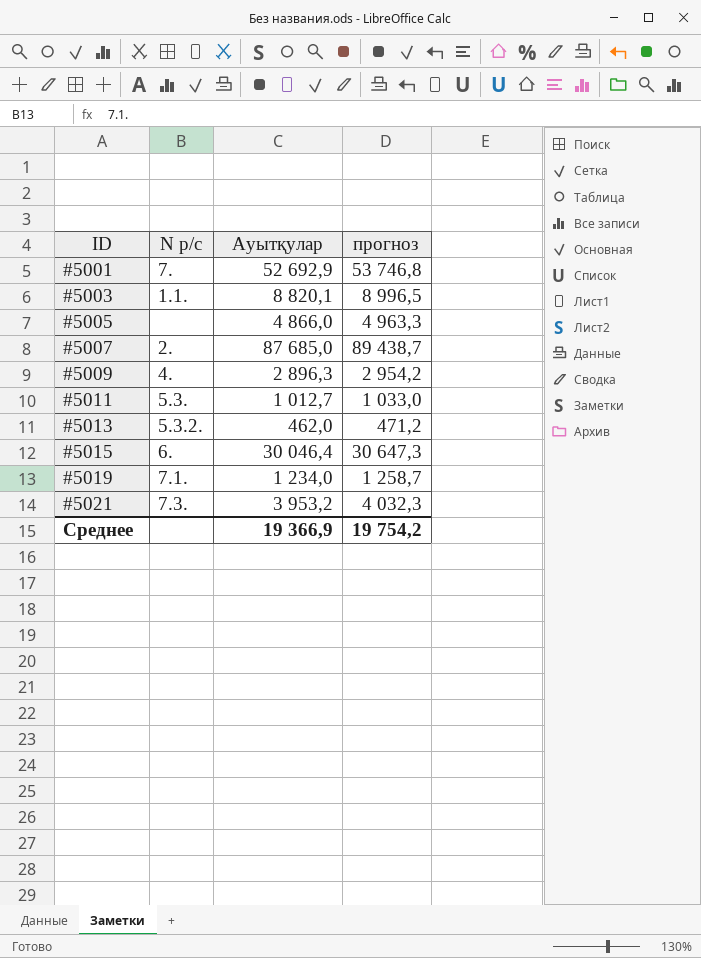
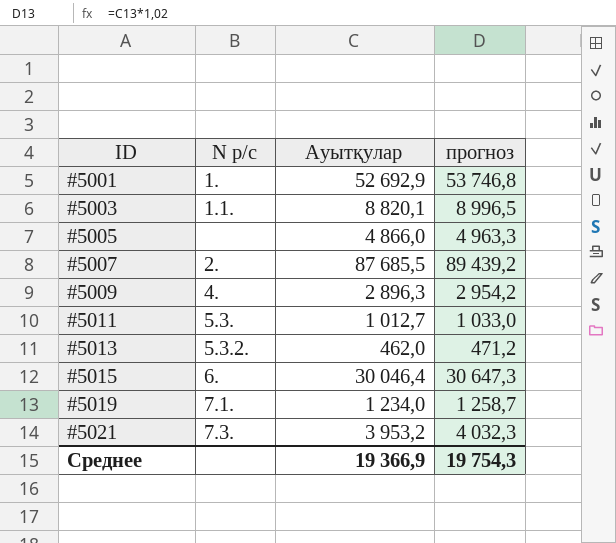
#5001 | N р/с: 7. -> 1.
#5007 | Ауытқулар: 87 685,0 -> 87 685,5
#5007 | прогноз: 89 438,7 -> 89 439,2
Среднее | прогноз: 19 754,2 -> 19 754,3

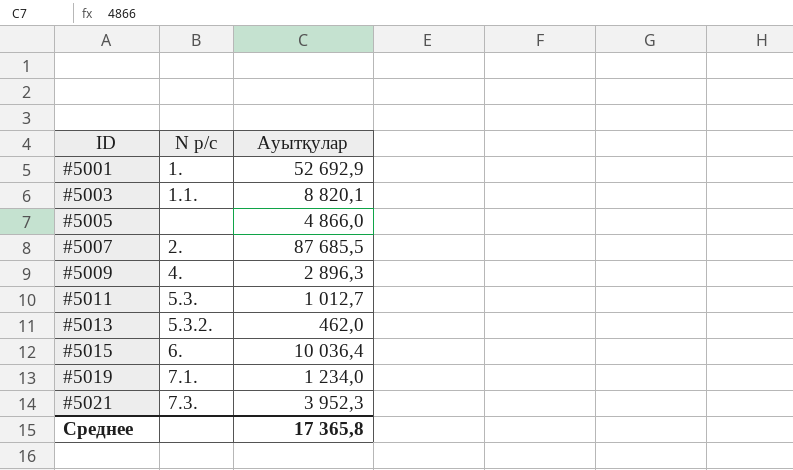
column прогноз | formula: [Ауытқулар] * 1,02 -> none
#5015 | Ауытқулар: 30 046,4 -> 10 036,4
#5021 | Ауытқулар: 3 953,2 -> 3 952,3
Среднее | Ауытқулар: 19 366,9 -> 17 365,8

